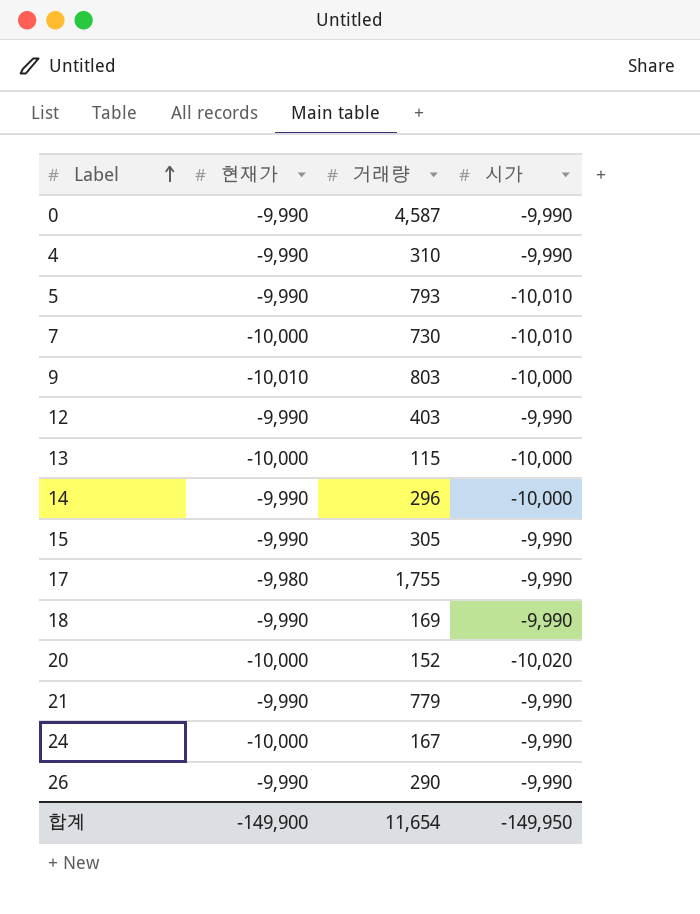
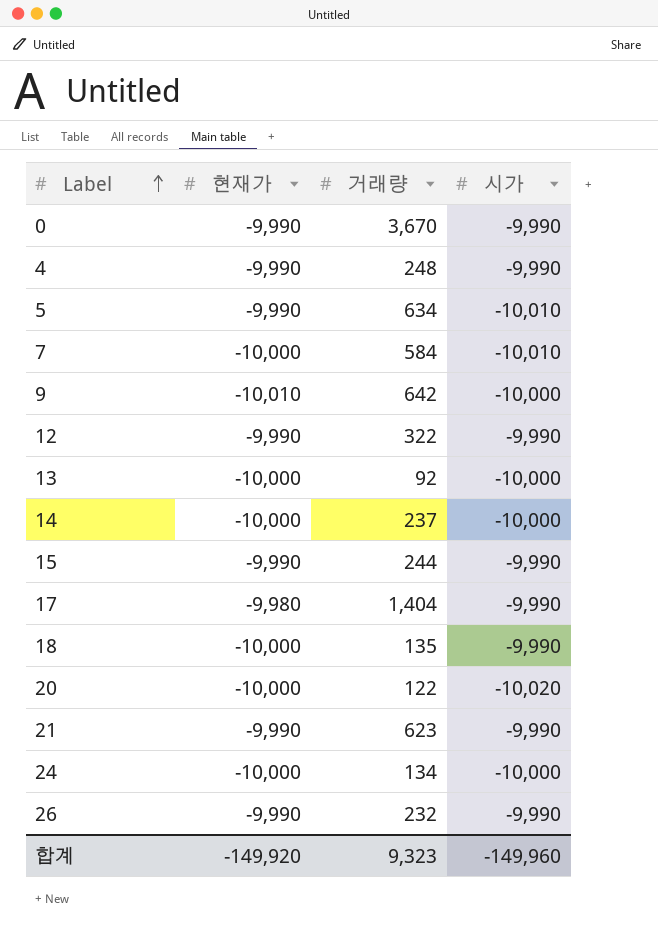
0 | 거래량: 4,587 -> 3,670
4 | 거래량: 310 -> 248
5 | 거래량: 793 -> 634
7 | 거래량: 730 -> 584
9 | 거래량: 803 -> 642
12 | 거래량: 403 -> 322
13 | 거래량: 115 -> 92
14 | 현재가: -9,990 -> -10,000
14 | 거래량: 296 -> 237
15 | 거래량: 305 -> 244
17 | 거래량: 1,755 -> 1,404
18 | 현재가: -9,990 -> -10,000
18 | 거래량: 169 -> 135
20 | 거래량: 152 -> 122
21 | 거래량: 779 -> 623
24 | 거래량: 167 -> 134
24 | 시가: -9,990 -> -10,000
26 | 거래량: 290 -> 232
합계 | 현재가: -149,900 -> -149,920
합계 | 거래량: 11,654 -> 9,323
합계 | 시가: -149,950 -> -149,960

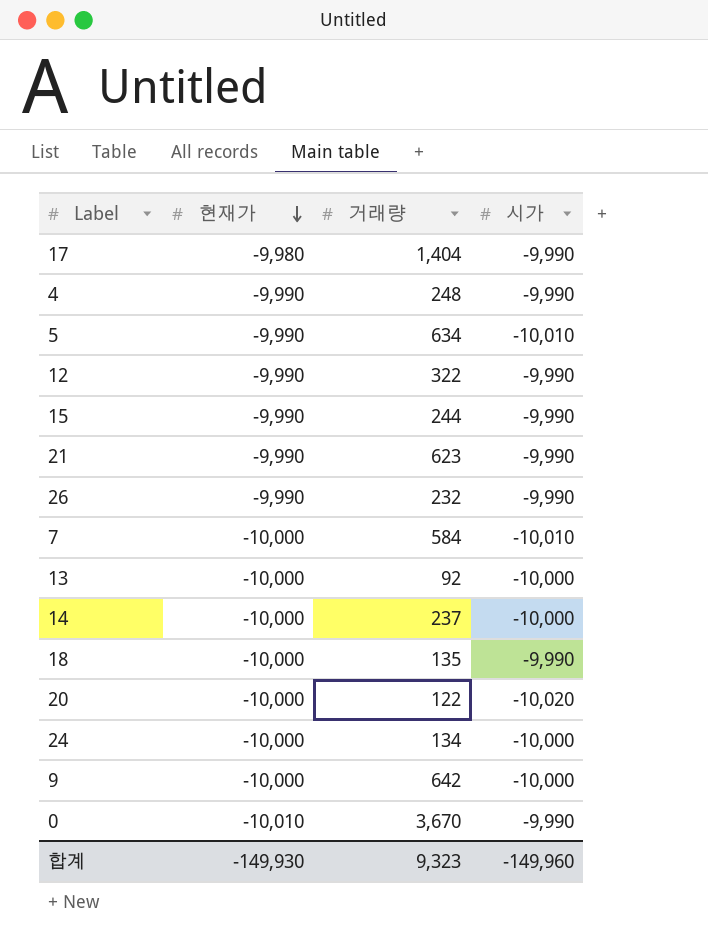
row order: Label ascending -> 현재가 descending
9 | 현재가: -10,010 -> -10,000
0 | 현재가: -9,990 -> -10,010
합계 | 현재가: -149,920 -> -149,930

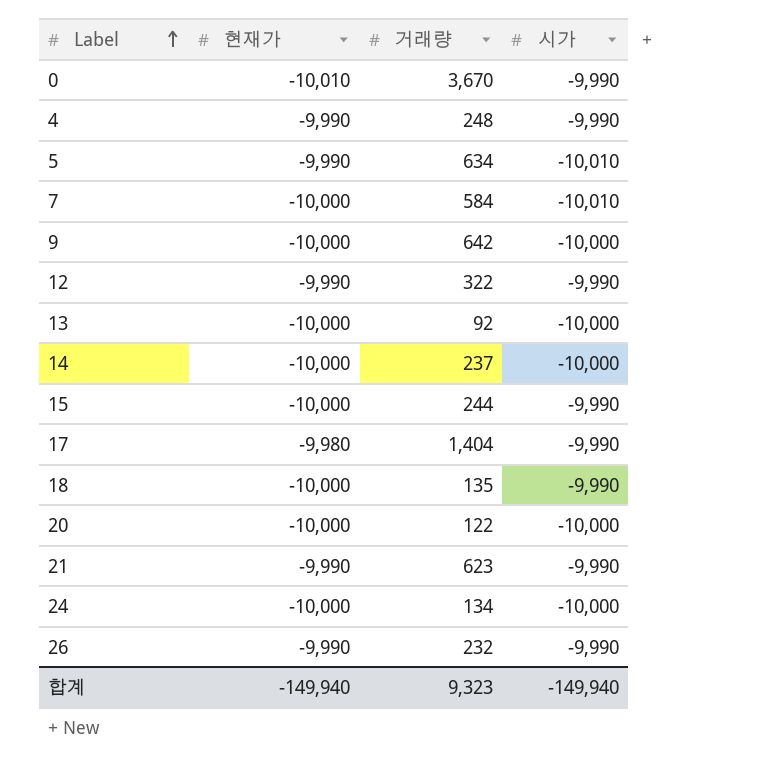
row order: 현재가 descending -> Label ascending
15 | 현재가: -9,990 -> -10,000
20 | 시가: -10,020 -> -10,000
합계 | 현재가: -149,930 -> -149,940
합계 | 시가: -149,960 -> -149,940

